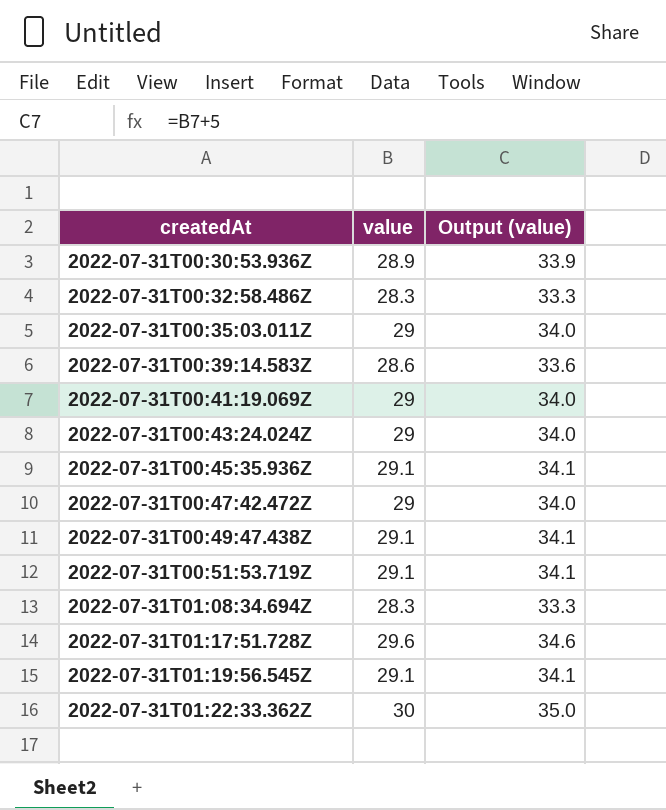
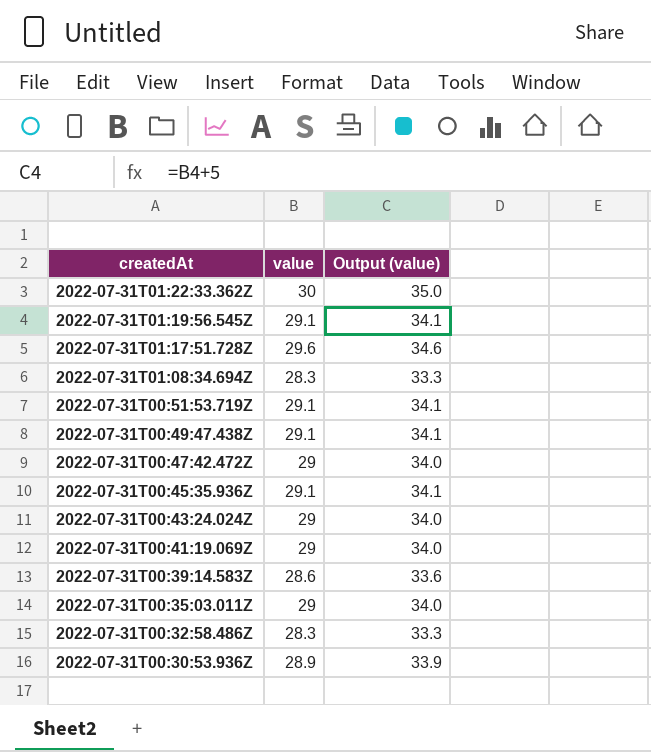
row order: createdAt ascending -> createdAt descending

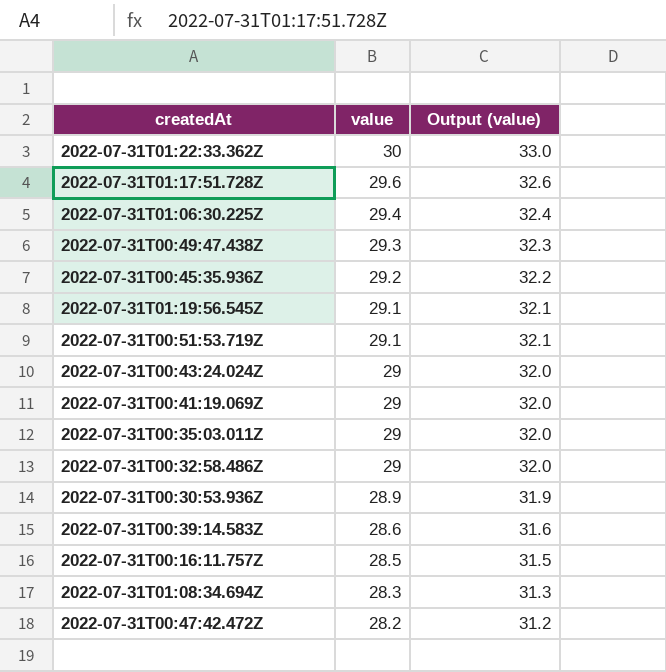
row order: createdAt descending -> value descending
column Output (value) | formula: [value] + 5 -> [value] + 3
row 2022-07-31T01:06:30.225Z: none -> 29.4 | 32.4
2022-07-31T00:49:47.438Z | value: 29.1 -> 29.3
2022-07-31T00:45:35.936Z | value: 29.1 -> 29.2
2022-07-31T00:32:58.486Z | value: 28.3 -> 29
row 2022-07-31T00:16:11.757Z: none -> 28.5 | 31.5
2022-07-31T00:47:42.472Z | value: 29 -> 28.2

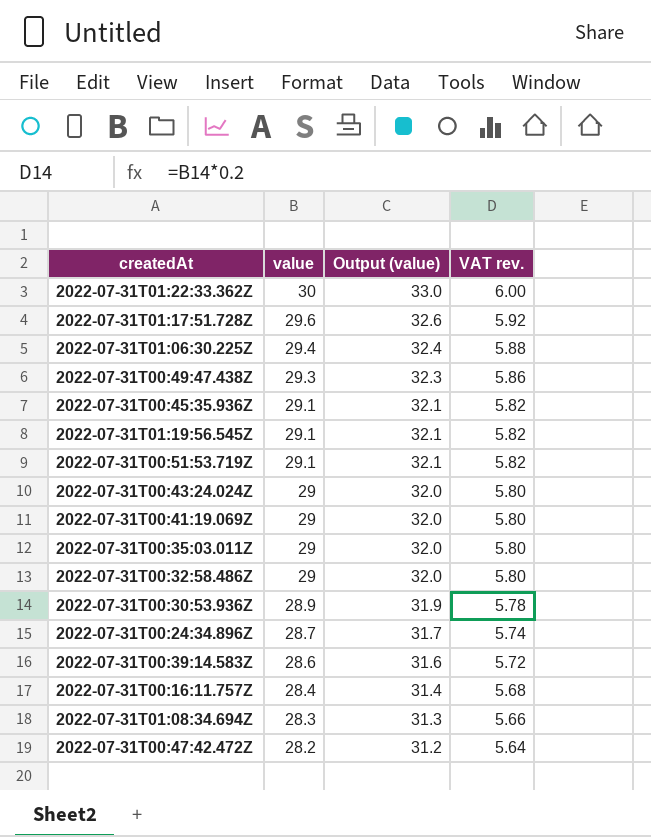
column VAT rev. | formula: none -> [value] * 0.2
2022-07-31T00:45:35.936Z | value: 29.2 -> 29.1
2022-07-31T00:45:35.936Z | Output (value): 32.2 -> 32.1
row 2022-07-31T00:24:34.896Z: none -> 28.7 | 31.7 | 5.74
2022-07-31T00:16:11.757Z | value: 28.5 -> 28.4
2022-07-31T00:16:11.757Z | Output (value): 31.5 -> 31.4

